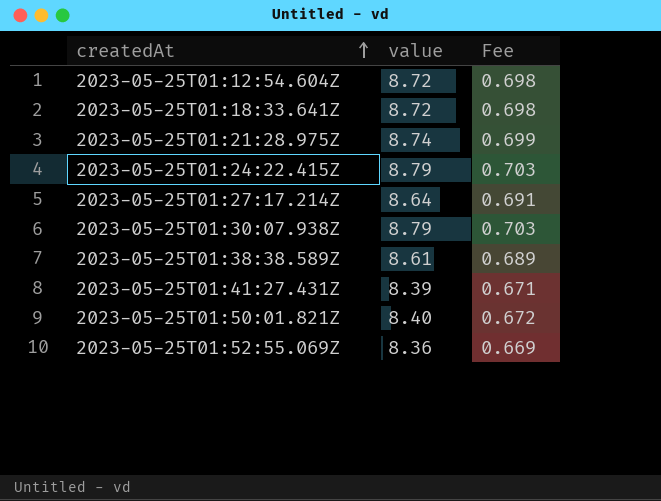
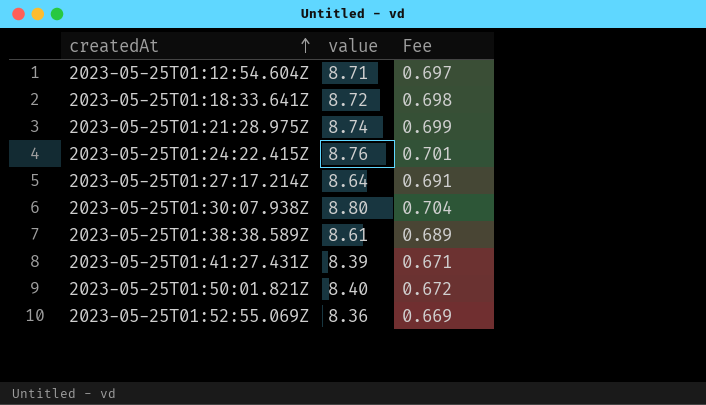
2023-05-25T01:12:54.604Z | value: 8.72 -> 8.71
2023-05-25T01:12:54.604Z | Fee: 0.698 -> 0.697
2023-05-25T01:24:22.415Z | value: 8.79 -> 8.76
2023-05-25T01:24:22.415Z | Fee: 0.703 -> 0.701
2023-05-25T01:30:07.938Z | value: 8.79 -> 8.80
2023-05-25T01:30:07.938Z | Fee: 0.703 -> 0.704

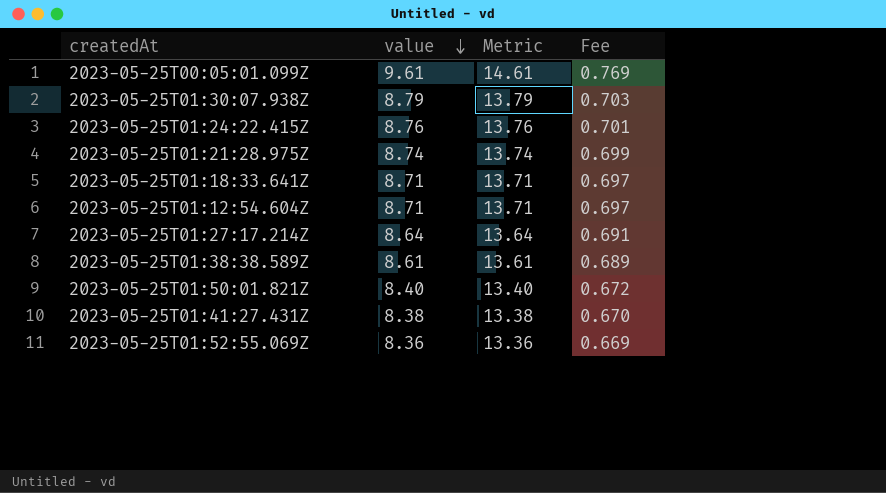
row order: createdAt ascending -> value descending
column Metric | formula: none -> [value] + 5
row 2023-05-25T00:05:01.099Z: none -> 9.61 | 14.61 | 0.769
2023-05-25T01:30:07.938Z | value: 8.80 -> 8.79
2023-05-25T01:30:07.938Z | Fee: 0.704 -> 0.703
2023-05-25T01:18:33.641Z | value: 8.72 -> 8.71
2023-05-25T01:18:33.641Z | Fee: 0.698 -> 0.697
2023-05-25T01:41:27.431Z | value: 8.39 -> 8.38
2023-05-25T01:41:27.431Z | Fee: 0.671 -> 0.670

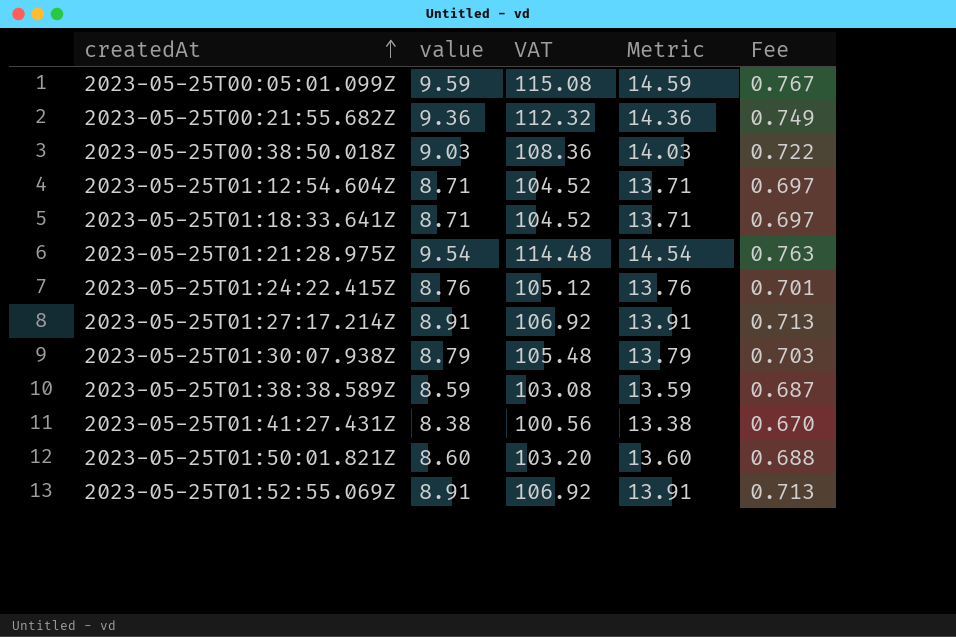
row order: value descending -> createdAt ascending
column VAT | formula: none -> [value] * 12
2023-05-25T00:05:01.099Z | value: 9.61 -> 9.59
2023-05-25T00:05:01.099Z | Metric: 14.61 -> 14.59
2023-05-25T00:05:01.099Z | Fee: 0.769 -> 0.767
row 2023-05-25T00:21:55.682Z: none -> 9.36 | 112.32 | 14.36 | 0.749
row 2023-05-25T00:38:50.018Z: none -> 9.03 | 108.36 | 14.03 | 0.722
2023-05-25T01:21:28.975Z | value: 8.74 -> 9.54
2023-05-25T01:21:28.975Z | Metric: 13.74 -> 14.54
2023-05-25T01:21:28.975Z | Fee: 0.699 -> 0.763
2023-05-25T01:27:17.214Z | value: 8.64 -> 8.91
2023-05-25T01:27:17.214Z | Metric: 13.64 -> 13.91
2023-05-25T01:27:17.214Z | Fee: 0.691 -> 0.713
2023-05-25T01:38:38.589Z | value: 8.61 -> 8.59
2023-05-25T01:38:38.589Z | Metric: 13.61 -> 13.59
2023-05-25T01:38:38.589Z | Fee: 0.689 -> 0.687
2023-05-25T01:50:01.821Z | value: 8.40 -> 8.60
2023-05-25T01:50:01.821Z | Metric: 13.40 -> 13.60
2023-05-25T01:50:01.821Z | Fee: 0.672 -> 0.688
2023-05-25T01:52:55.069Z | value: 8.36 -> 8.91
2023-05-25T01:52:55.069Z | Metric: 13.36 -> 13.91
2023-05-25T01:52:55.069Z | Fee: 0.669 -> 0.713

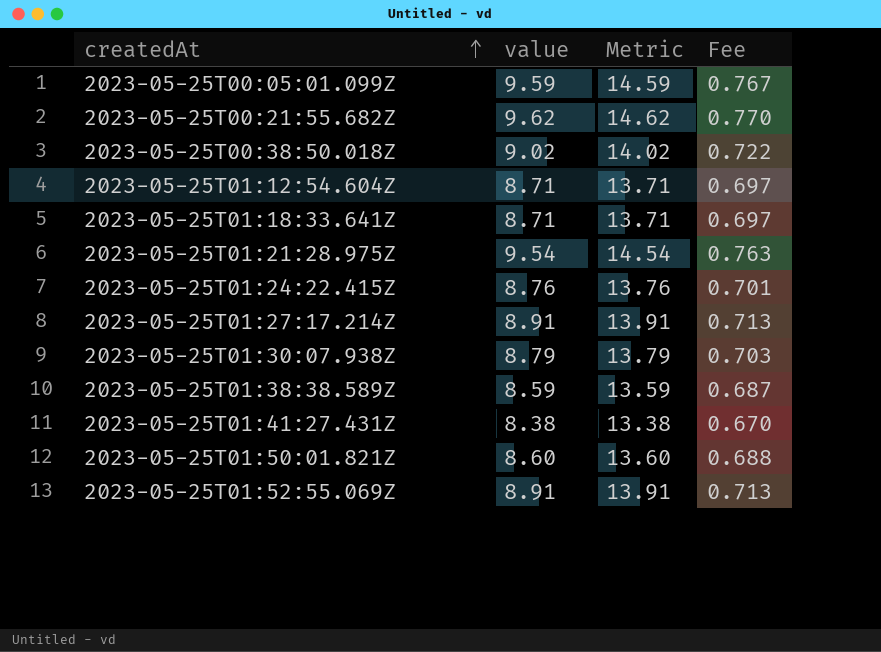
column VAT | formula: [value] * 12 -> none
2023-05-25T00:21:55.682Z | value: 9.36 -> 9.62
2023-05-25T00:21:55.682Z | Metric: 14.36 -> 14.62
2023-05-25T00:21:55.682Z | Fee: 0.749 -> 0.770
2023-05-25T00:38:50.018Z | value: 9.03 -> 9.02
2023-05-25T00:38:50.018Z | Metric: 14.03 -> 14.02

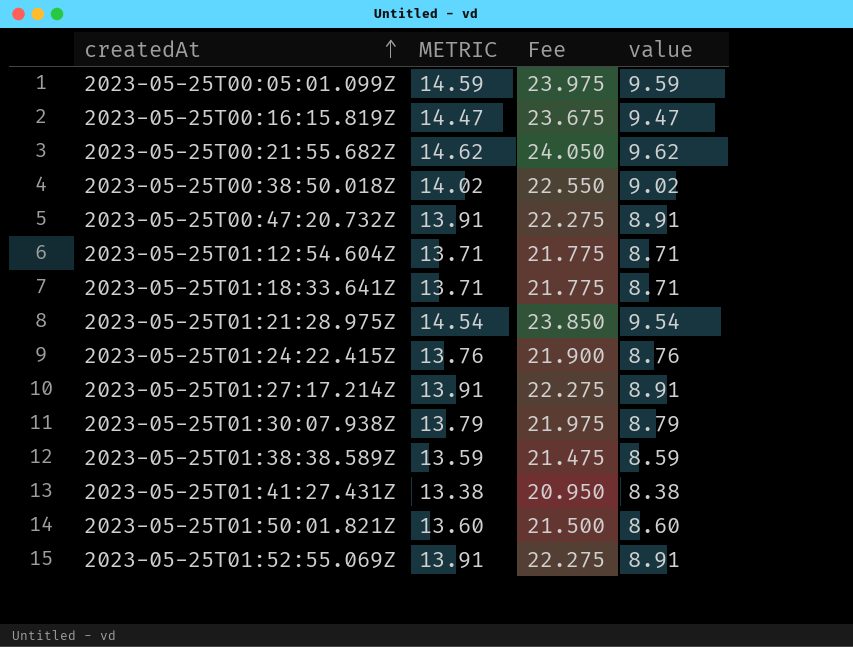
column name: Metric -> METRIC
column Fee | formula: [value] * 0.08 -> [value] * 2.5
column value | position: 2 -> 4
row 2023-05-25T00:16:15.819Z: none -> 14.47 | 23.675 | 9.47
row 2023-05-25T00:47:20.732Z: none -> 13.91 | 22.275 | 8.91

